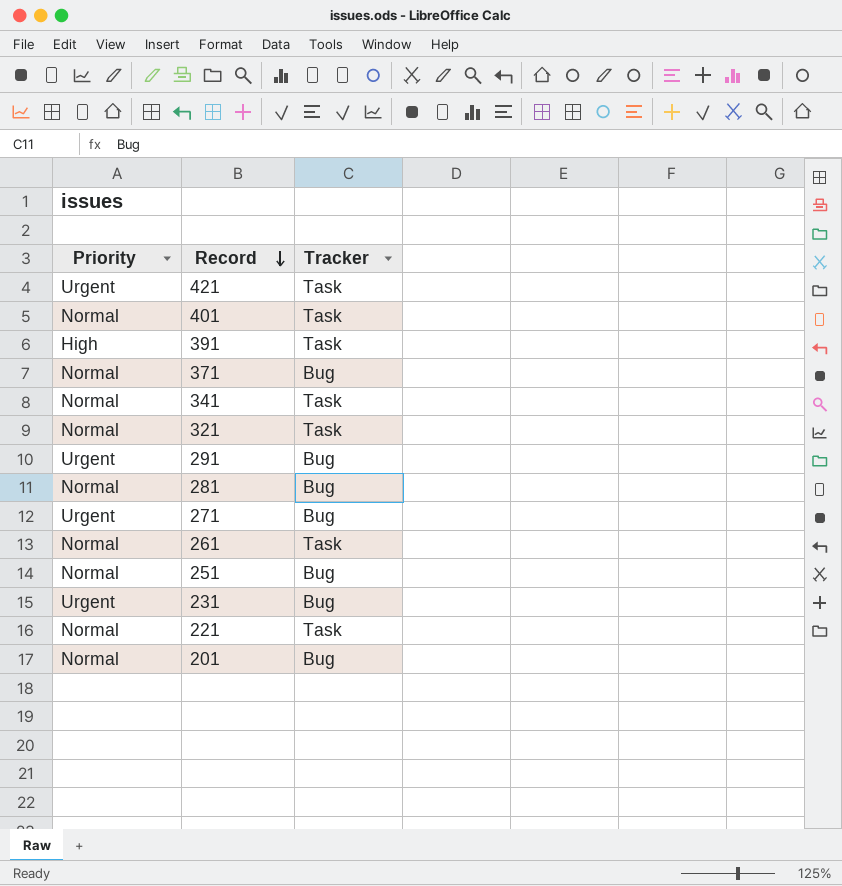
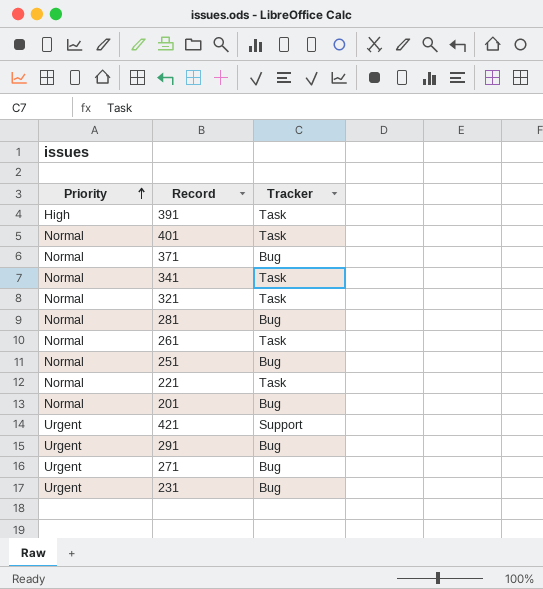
row order: Record descending -> Priority ascending
421 | Tracker: Task -> Support

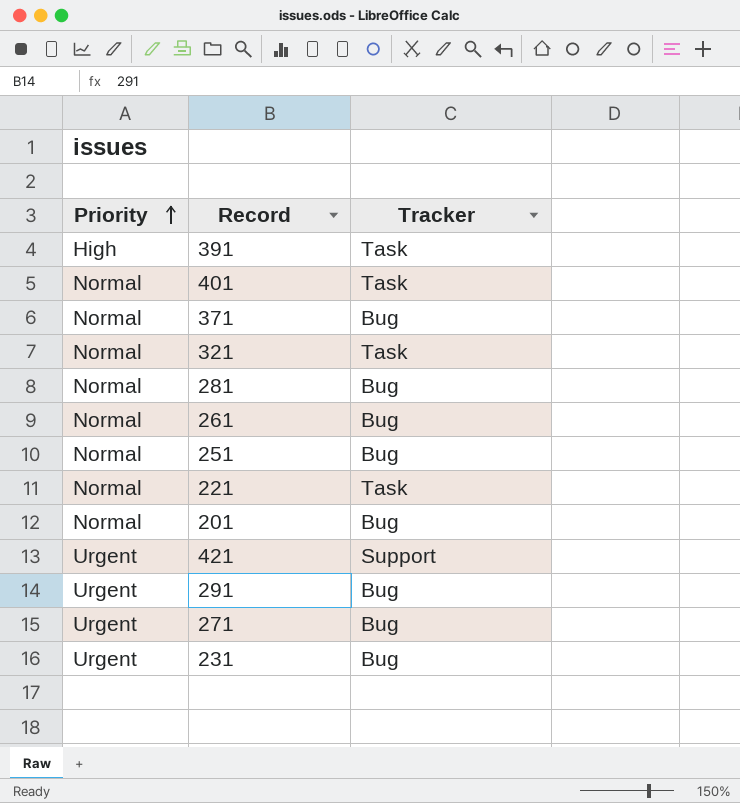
row 341: Normal | Task -> none
261 | Tracker: Task -> Bug

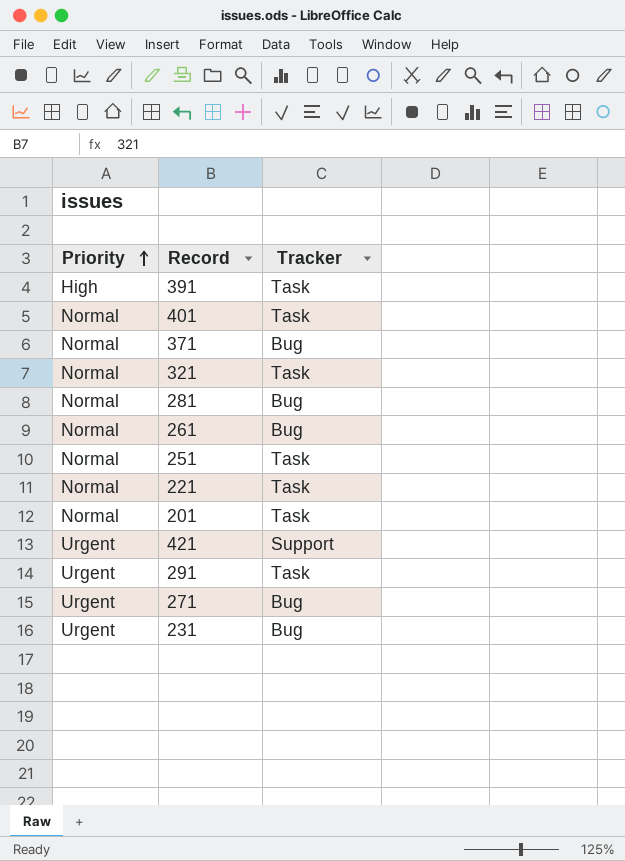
251 | Tracker: Bug -> Task
201 | Tracker: Bug -> Task
291 | Tracker: Bug -> Task

